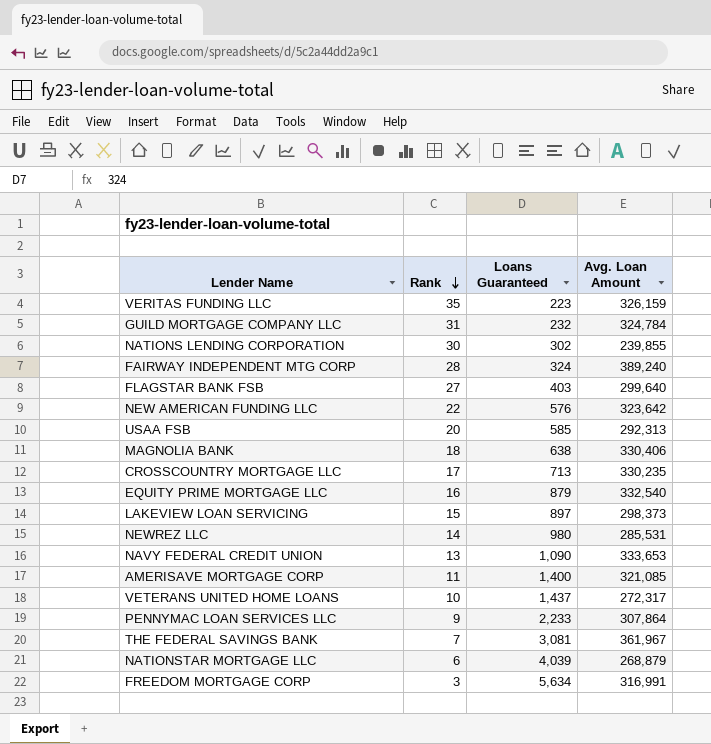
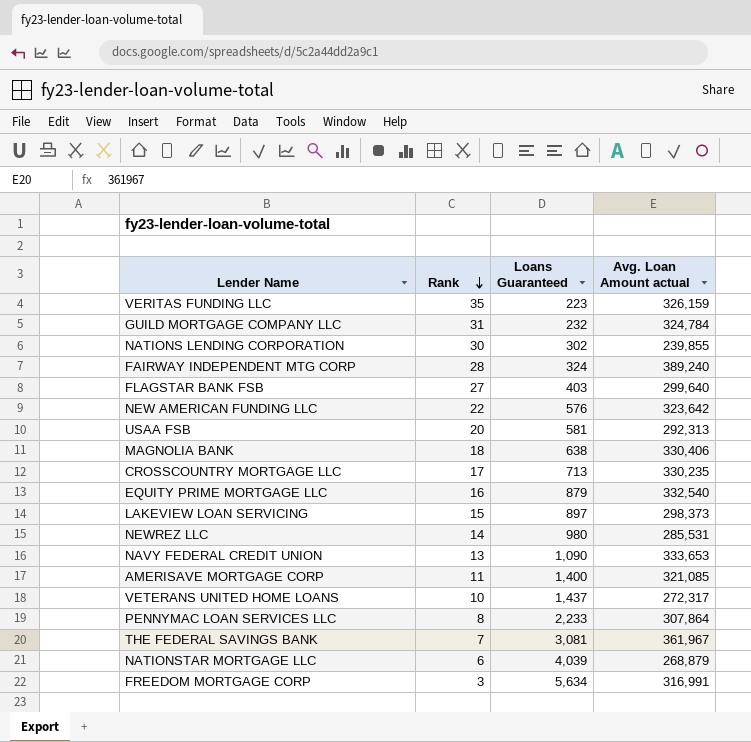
column name: Avg. Loan Amount -> Avg. Loan Amount actual
USAA FSB | Loans Guaranteed: 585 -> 581
PENNYMAC LOAN SERVICES LLC | Rank: 9 -> 8

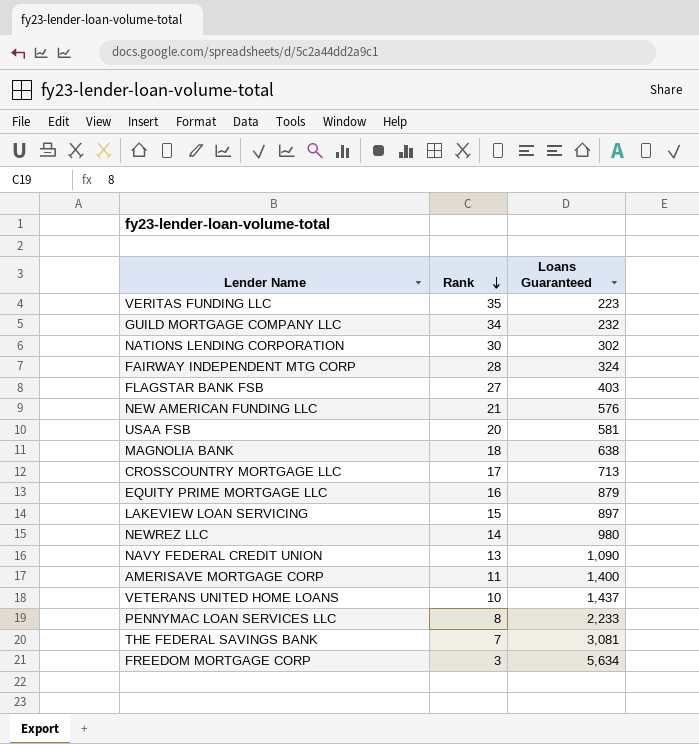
column Avg. Loan Amount actual | position: 4 -> none
row NATIONSTAR MORTGAGE LLC: 6 | 4,039 | 268,879 -> none
GUILD MORTGAGE COMPANY LLC | Rank: 31 -> 34
NEW AMERICAN FUNDING LLC | Rank: 22 -> 21

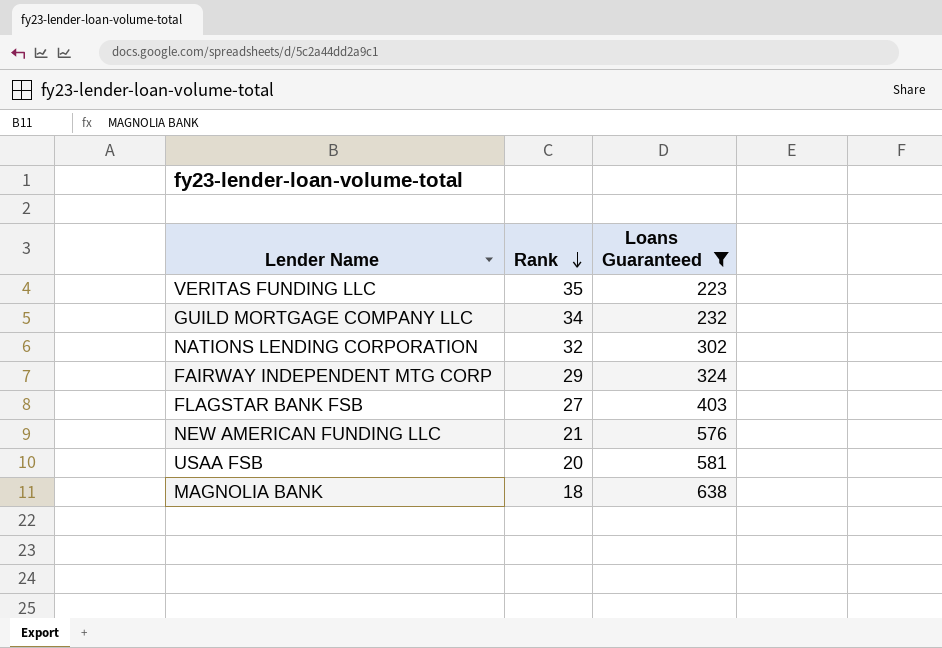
filter: none -> Loans Guaranteed <= 638
NATIONS LENDING CORPORATION | Rank: 30 -> 32
FAIRWAY INDEPENDENT MTG CORP | Rank: 28 -> 29

